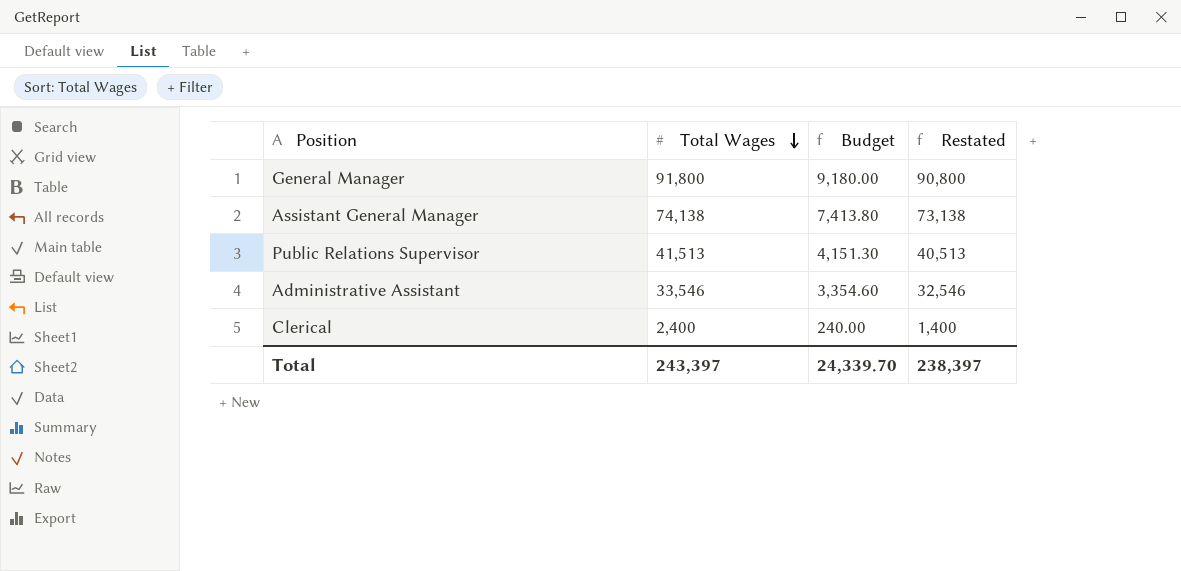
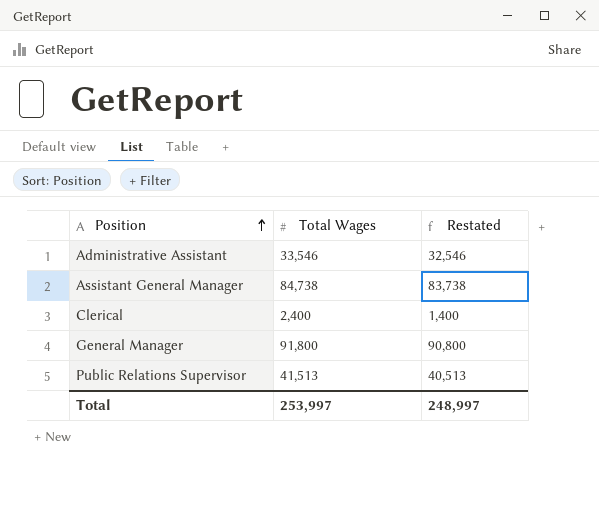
row order: Total Wages descending -> Position ascending
column Budget | formula: [Total Wages] * 0.1 -> none
Assistant General Manager | Total Wages: 74,138 -> 84,738
Assistant General Manager | Restated: 73,138 -> 83,738
Total | Total Wages: 243,397 -> 253,997
Total | Restated: 238,397 -> 248,997

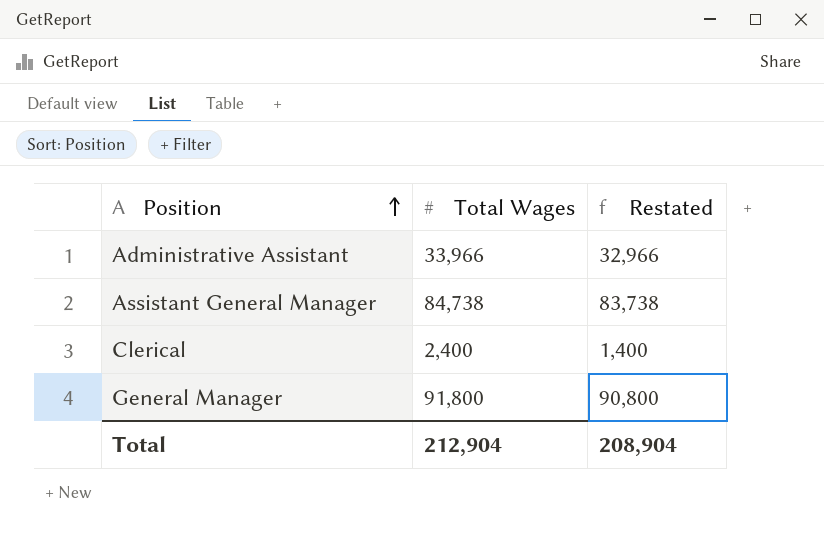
row Public Relations Supervisor: 41,513 | 40,513 -> none
Administrative Assistant | Total Wages: 33,546 -> 33,966
Administrative Assistant | Restated: 32,546 -> 32,966
Total | Total Wages: 253,997 -> 212,904
Total | Restated: 248,997 -> 208,904

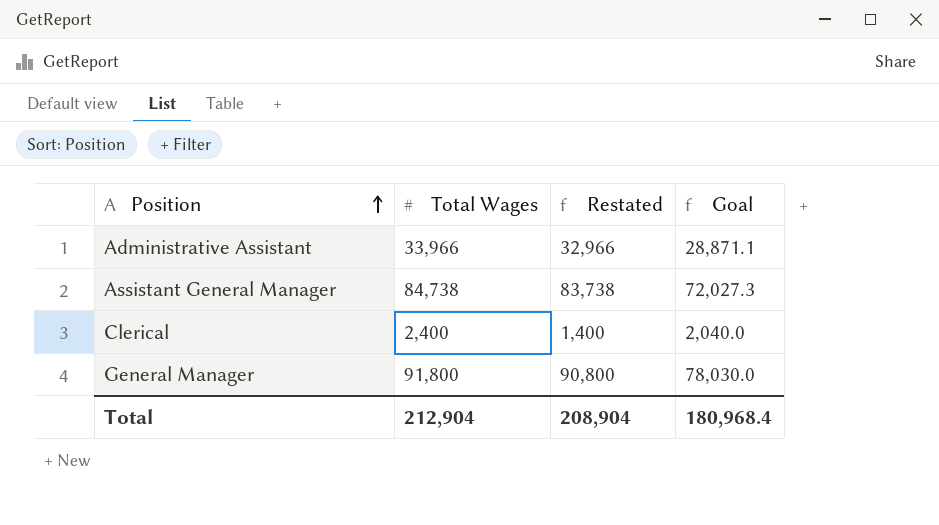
column Goal | formula: none -> [Total Wages] * 0.85

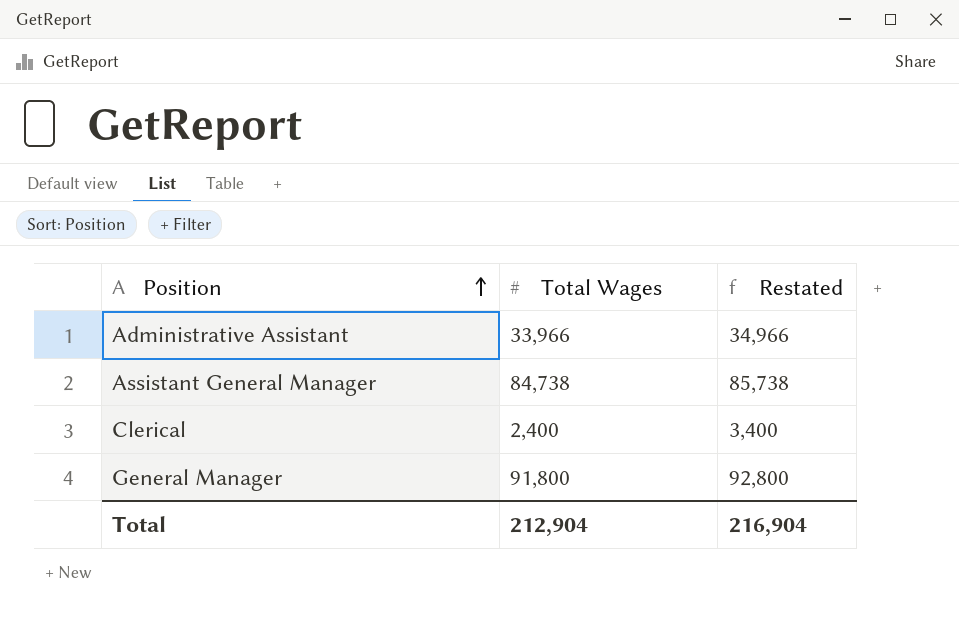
column Goal | formula: [Total Wages] * 0.85 -> none
column Restated | formula: [Total Wages] - 1000 -> [Total Wages] + 1000
Total | Restated: 208,904 -> 216,904

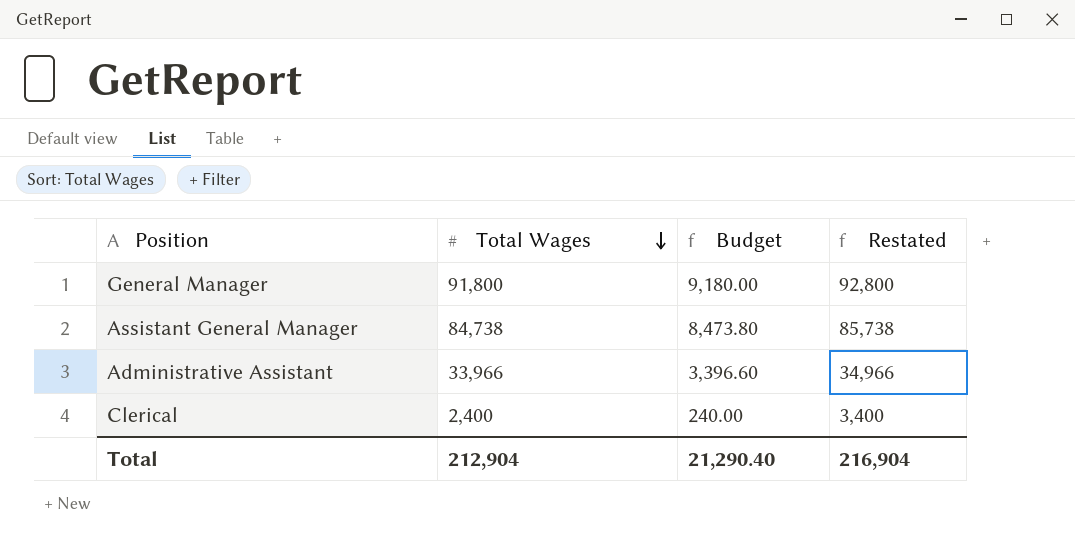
row order: Position ascending -> Total Wages descending
column Budget | formula: none -> [Total Wages] * 0.1

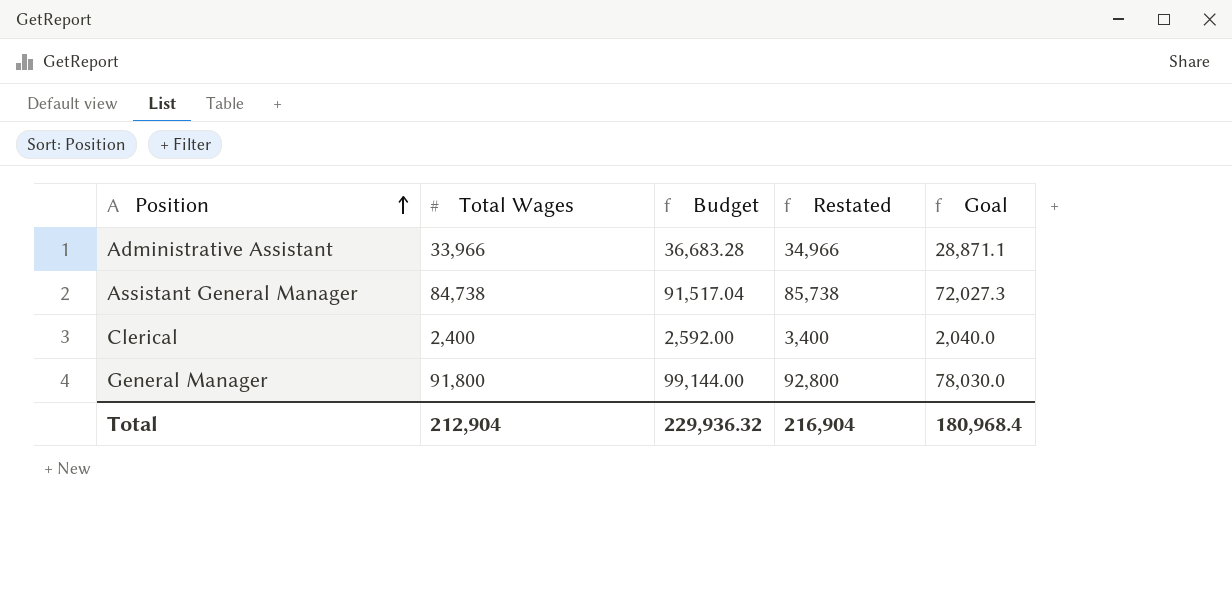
row order: Total Wages descending -> Position ascending
column Budget | formula: [Total Wages] * 0.1 -> [Total Wages] * 1.08
column Goal | formula: none -> [Total Wages] * 0.85
Total | Budget: 21,290.40 -> 229,936.32

